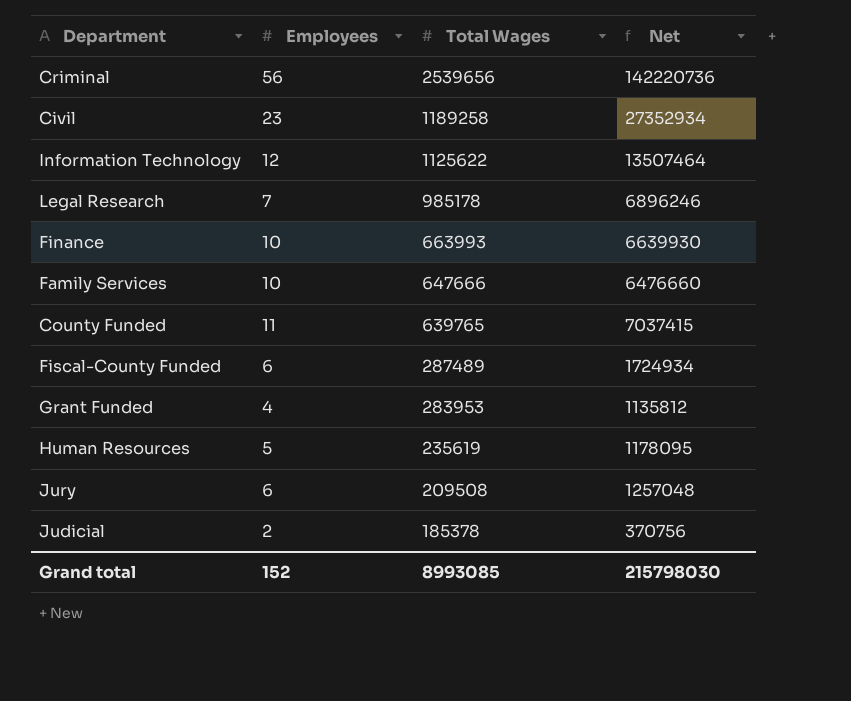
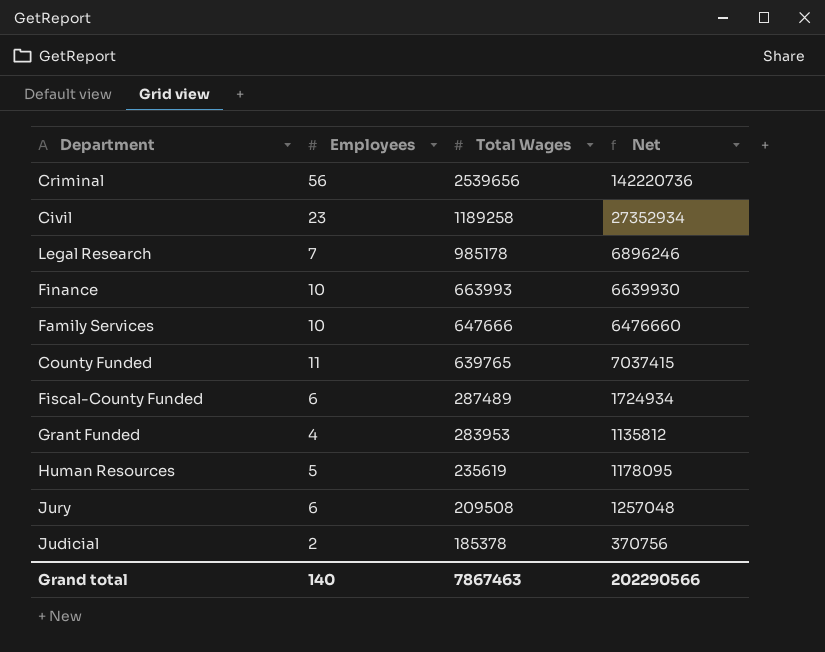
row Information Technology: 12 | 1125622 | 13507464 -> none
Grand total | Employees: 152 -> 140
Grand total | Total Wages: 8993085 -> 7867463
Grand total | Net: 215798030 -> 202290566

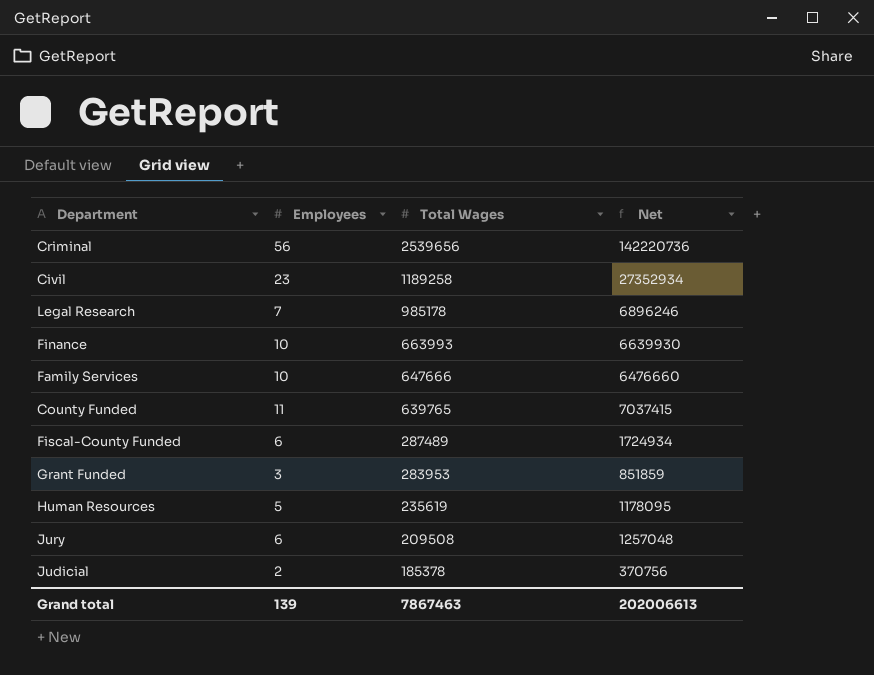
Grant Funded | Employees: 4 -> 3
Grant Funded | Net: 1135812 -> 851859
Grand total | Employees: 140 -> 139
Grand total | Net: 202290566 -> 202006613

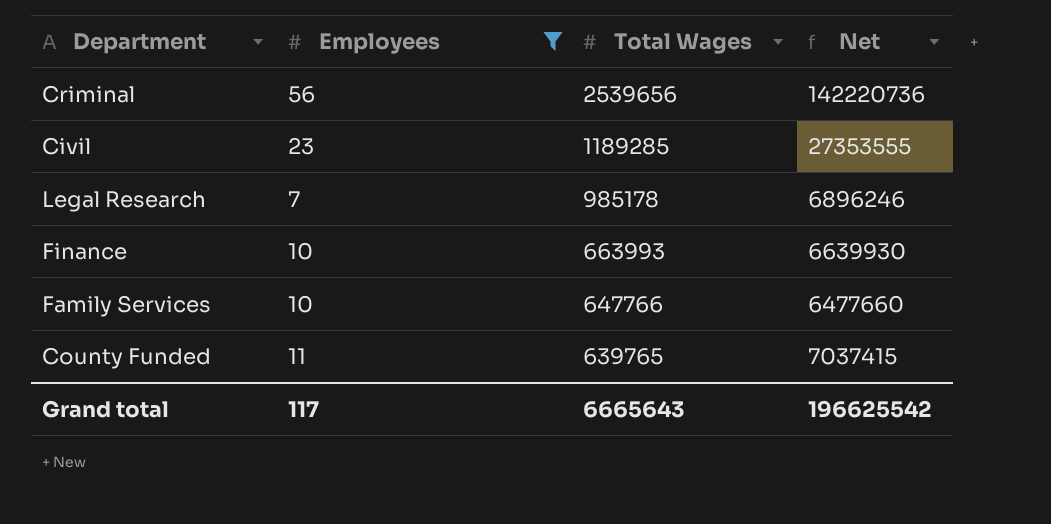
filter: none -> Employees >= 7
Civil | Total Wages: 1189258 -> 1189285
Civil | Net: 27352934 -> 27353555
Family Services | Total Wages: 647666 -> 647766
Family Services | Net: 6476660 -> 6477660
Grand total | Employees: 139 -> 117
Grand total | Total Wages: 7867463 -> 6665643
Grand total | Net: 202006613 -> 196625542

